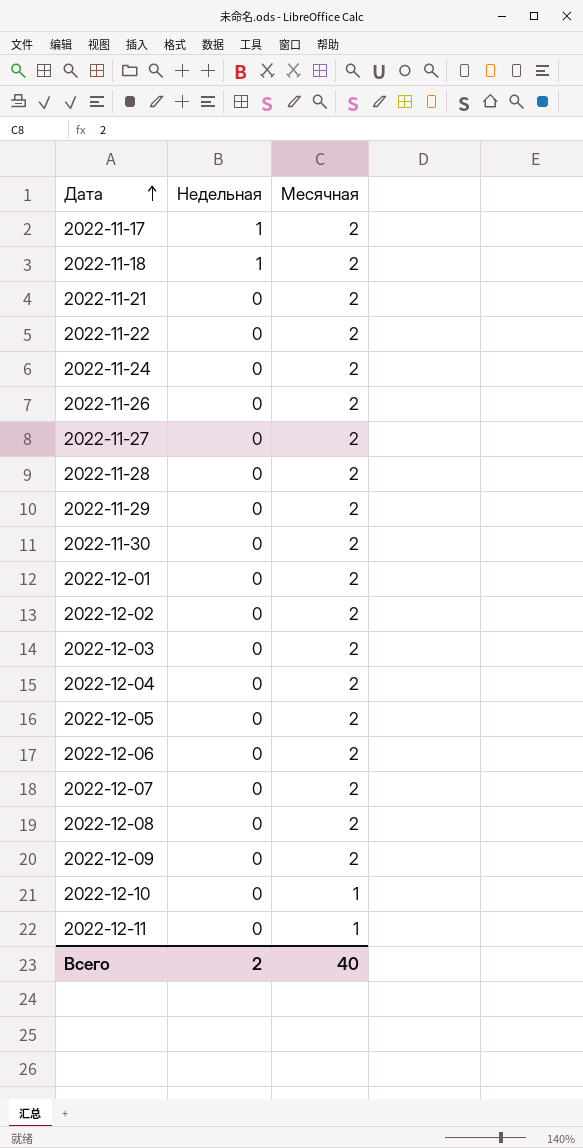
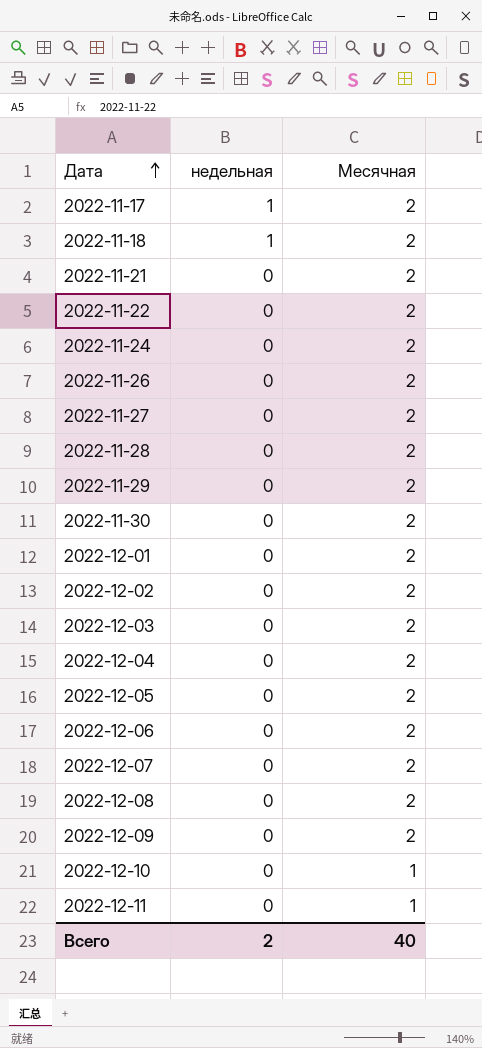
column name: Недельная -> недельная

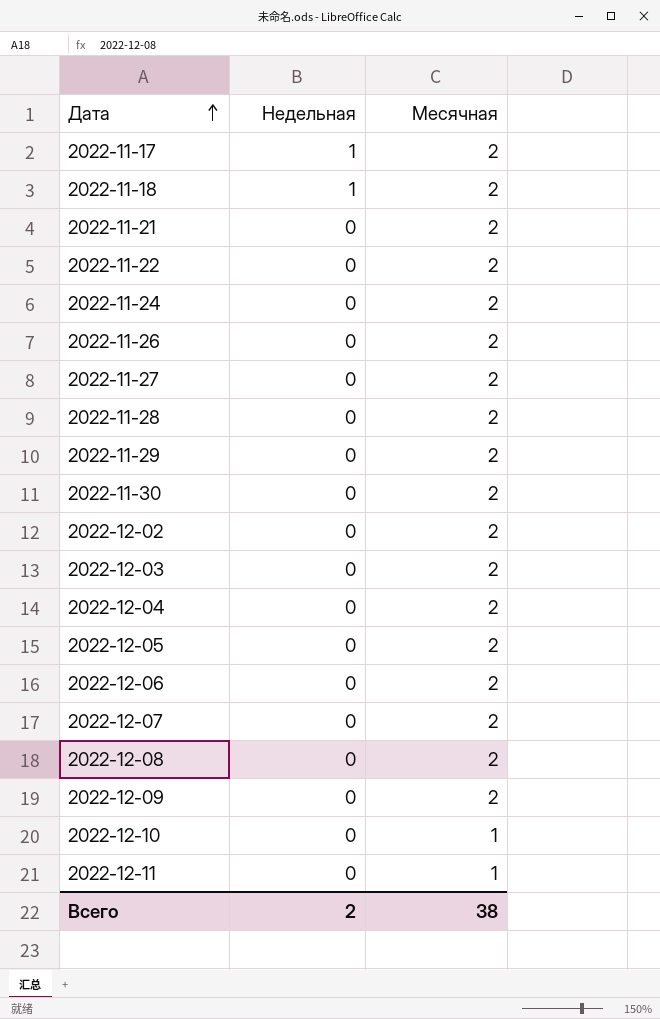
column name: недельная -> Недельная
row 2022-12-01: 0 | 2 -> none
Всего | Месячная: 40 -> 38

